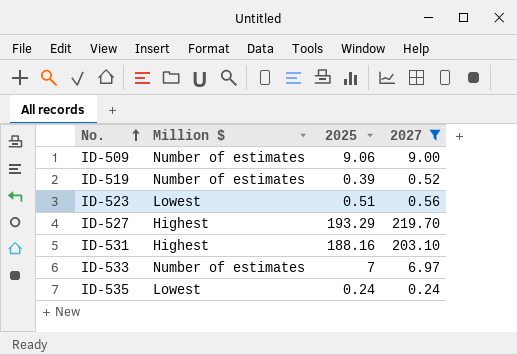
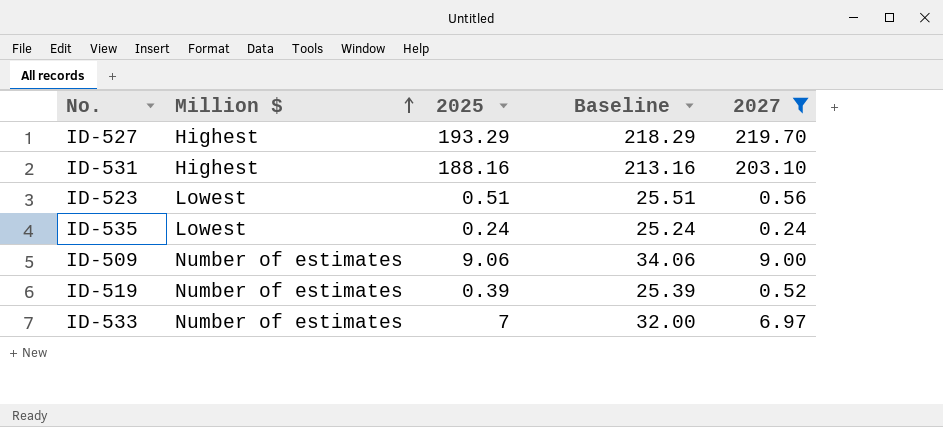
row order: No. ascending -> Million $ ascending
column Baseline | formula: none -> [2025] + 25

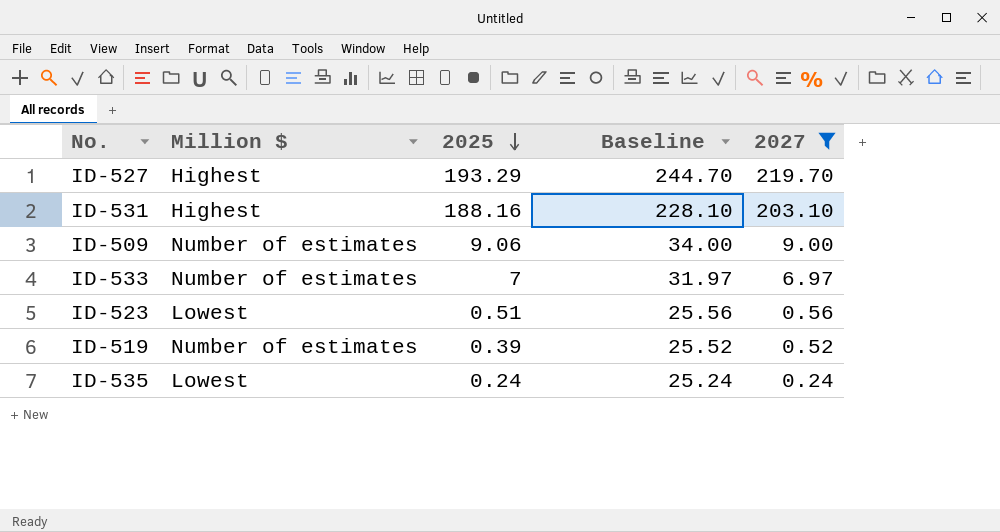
row order: Million $ ascending -> 2025 descending
column Baseline | formula: [2025] + 25 -> [2027] + 25

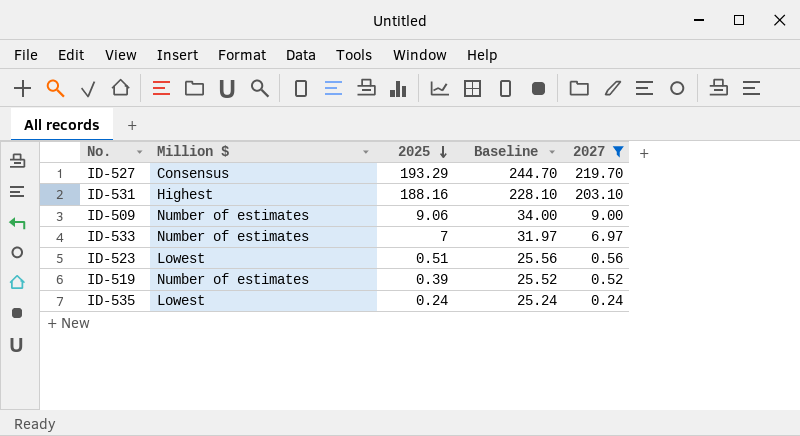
ID-527 | Million $: Highest -> Consensus

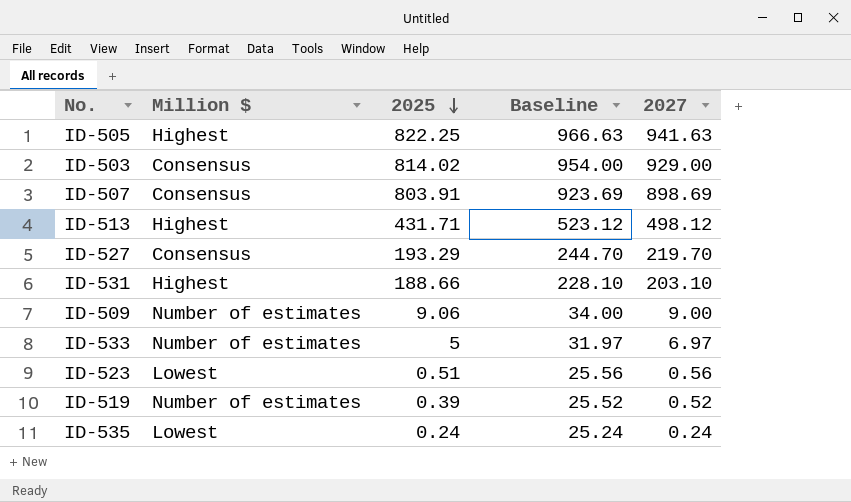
filter: 2027 <= 219.70 -> none
ID-531 | 2025: 188.16 -> 188.66
ID-533 | 2025: 7 -> 5

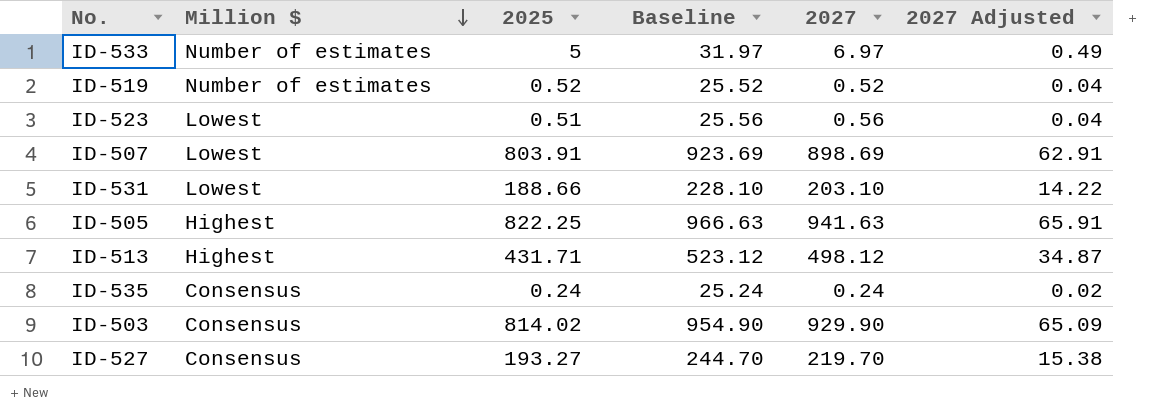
row order: 2025 descending -> Million $ descending
column 2027 Adjusted | formula: none -> [2027] * 0.07
row ID-509: Number of estimates | 9.06 | 34.00 | 9.00 -> none
ID-519 | 2025: 0.39 -> 0.52
ID-507 | Million $: Consensus -> Lowest
ID-531 | Million $: Highest -> Lowest
ID-535 | Million $: Lowest -> Consensus
ID-503 | Baseline: 954.00 -> 954.90
ID-503 | 2027: 929.00 -> 929.90
ID-527 | 2025: 193.29 -> 193.27

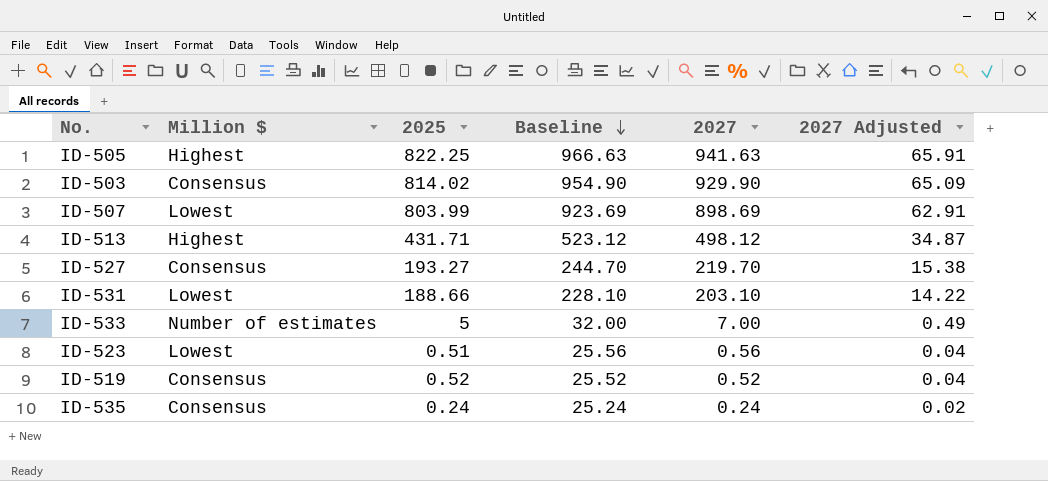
row order: Million $ descending -> Baseline descending
ID-507 | 2025: 803.91 -> 803.99
ID-533 | Baseline: 31.97 -> 32.00
ID-533 | 2027: 6.97 -> 7.00
ID-519 | Million $: Number of estimates -> Consensus

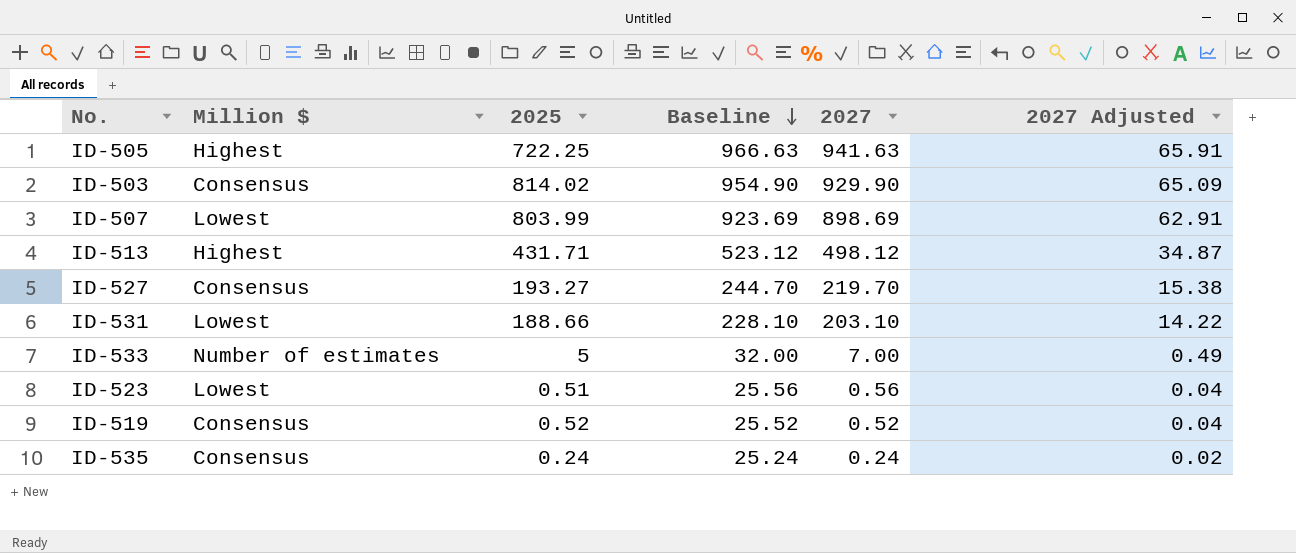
ID-505 | 2025: 822.25 -> 722.25

